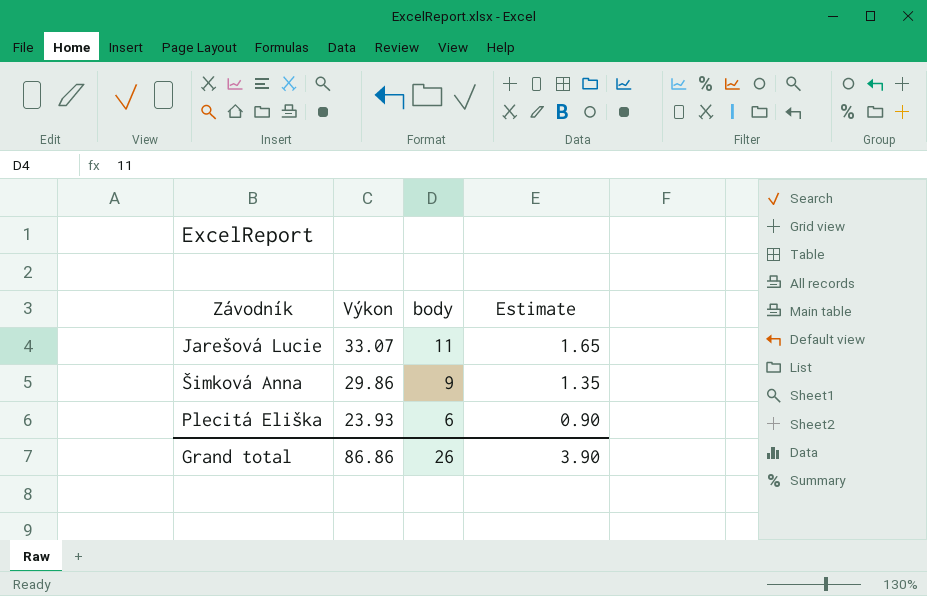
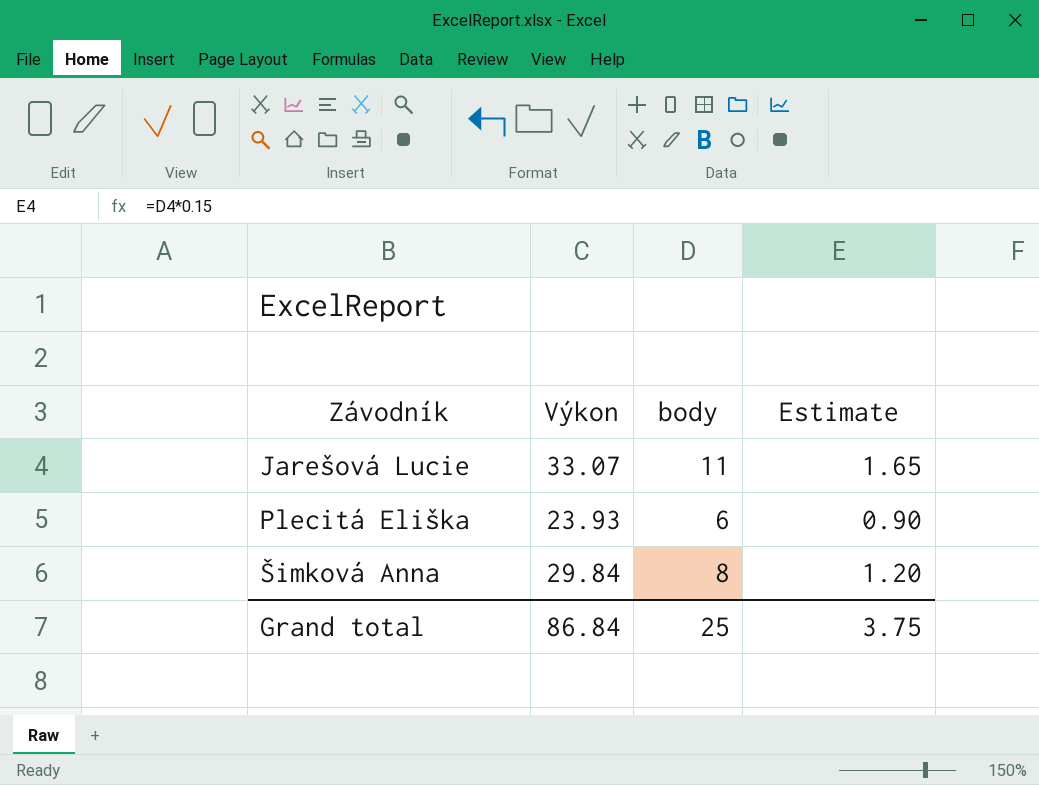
row order: Výkon descending -> Závodník ascending
Šimková Anna | Výkon: 29.86 -> 29.84
Šimková Anna | body: 9 -> 8
Šimková Anna | Estimate: 1.35 -> 1.20
Grand total | Výkon: 86.86 -> 86.84
Grand total | body: 26 -> 25
Grand total | Estimate: 3.90 -> 3.75

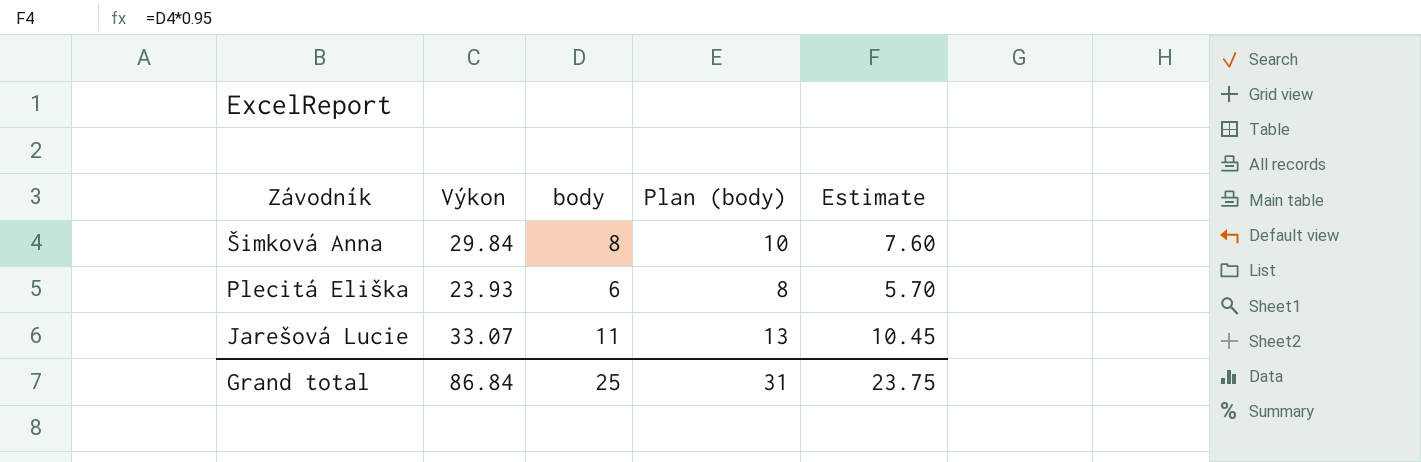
row order: Závodník ascending -> Závodník descending
column Plan (body) | formula: none -> [body] + 2
column Estimate | formula: [body] * 0.15 -> [body] * 0.95
Grand total | Estimate: 3.75 -> 23.75

